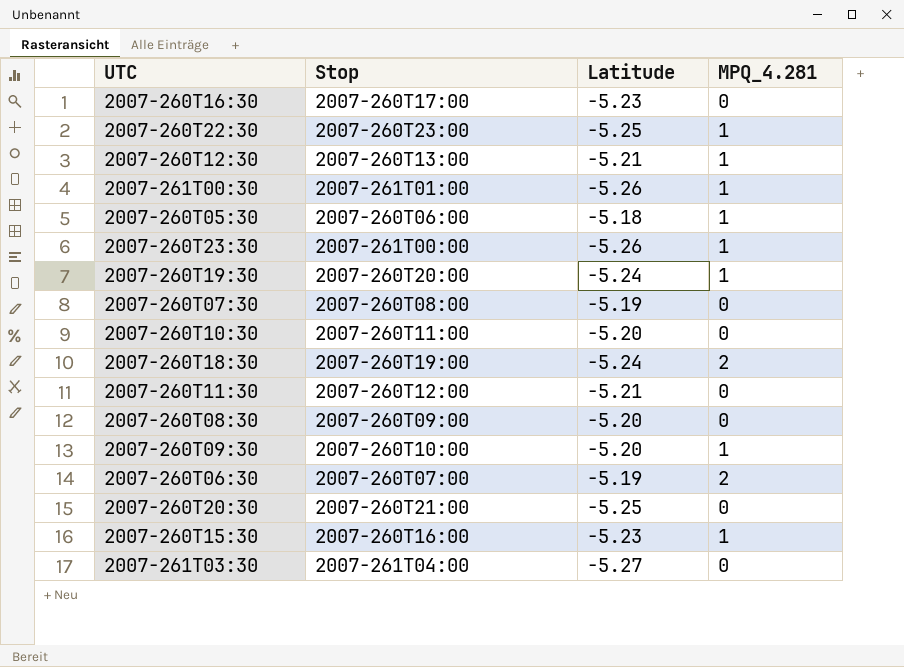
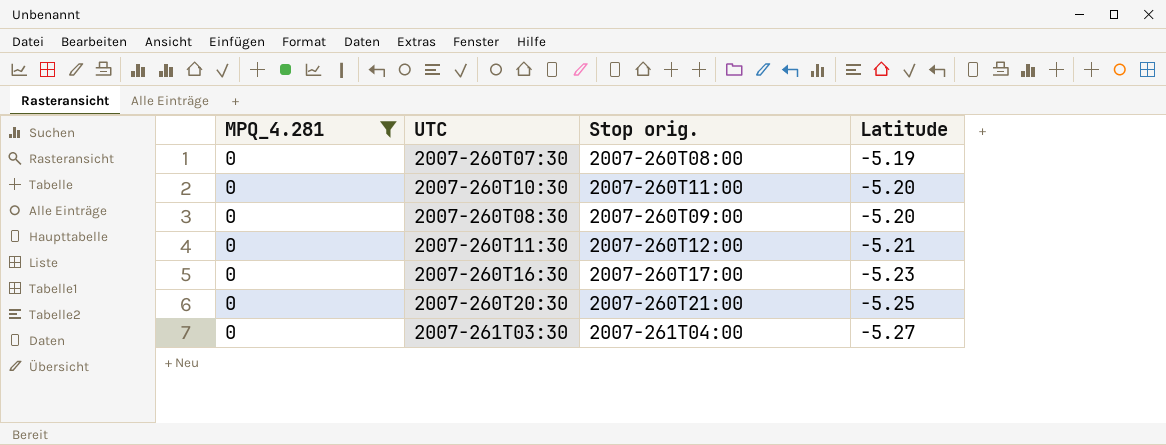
filter: none -> MPQ_4.281 = 0
row order: none -> Latitude descending
column MPQ_4.281 | position: 4 -> 1
column name: Stop -> Stop orig.

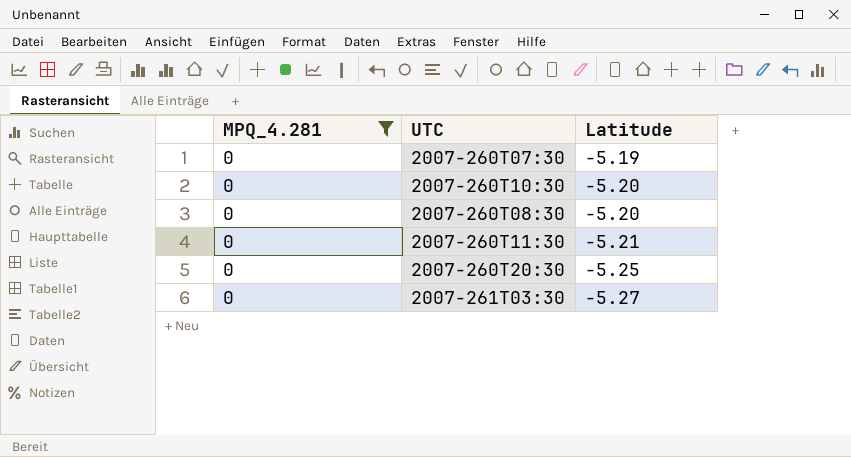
column Stop orig. | position: 3 -> none
row 2007-260T16:30: 0 | 2007-260T17:00 | -5.23 -> none

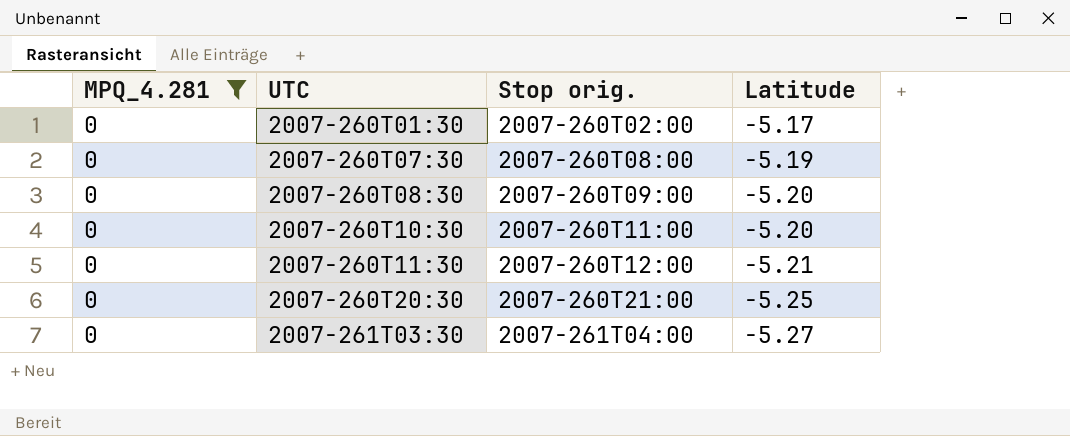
row order: Latitude descending -> UTC ascending
column Stop orig. | position: none -> 3
row 2007-260T01:30: none -> 0 | 2007-260T02:00 | -5.17

